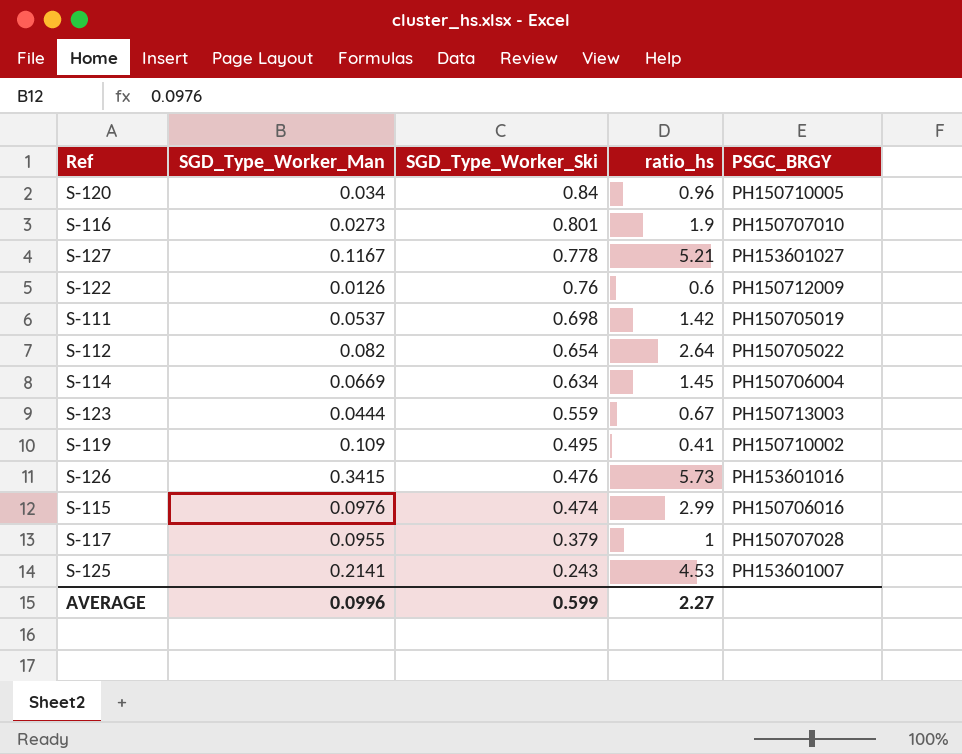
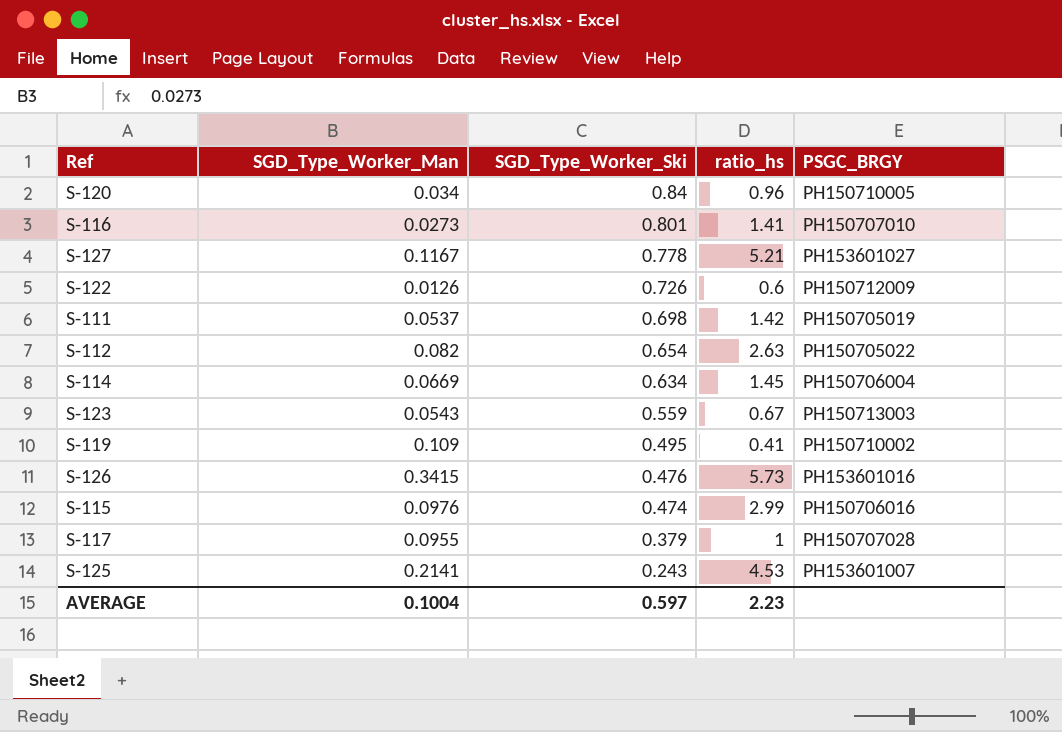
S-116 | ratio_hs: 1.9 -> 1.41
S-122 | SGD_Type_Worker_Ski: 0.76 -> 0.726
S-112 | ratio_hs: 2.64 -> 2.63
S-123 | SGD_Type_Worker_Man: 0.0444 -> 0.0543
AVERAGE | SGD_Type_Worker_Man: 0.0996 -> 0.1004
AVERAGE | SGD_Type_Worker_Ski: 0.599 -> 0.597
AVERAGE | ratio_hs: 2.27 -> 2.23

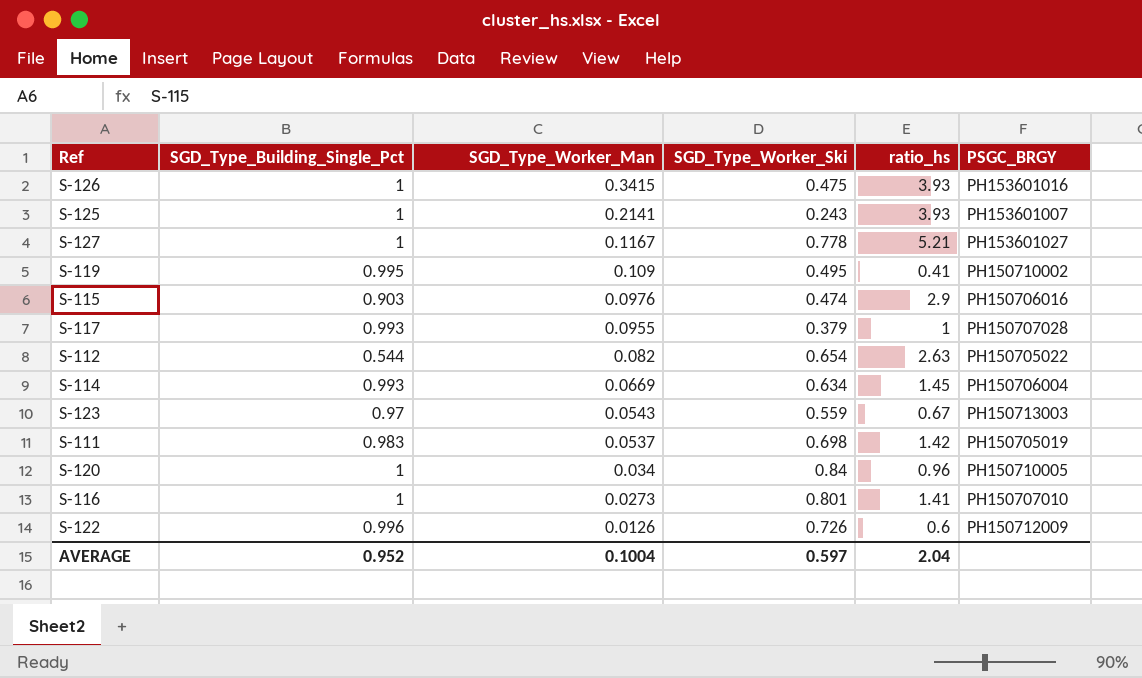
row order: SGD_Type_Worker_Ski descending -> SGD_Type_Worker_Man descending
column SGD_Type_Building_Single_Pct | position: none -> 2
S-126 | SGD_Type_Worker_Ski: 0.476 -> 0.475
S-126 | ratio_hs: 5.73 -> 3.93
S-125 | ratio_hs: 4.53 -> 3.93
S-115 | ratio_hs: 2.99 -> 2.9
AVERAGE | ratio_hs: 2.23 -> 2.04

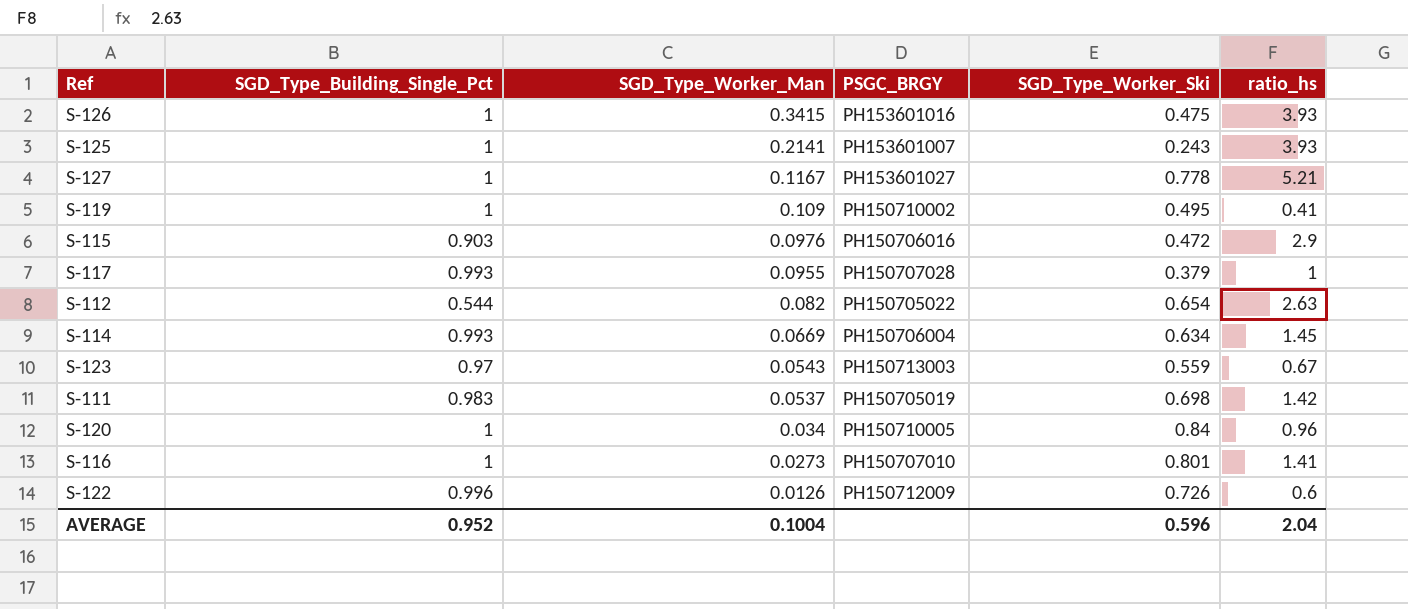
column PSGC_BRGY | position: 6 -> 4
S-119 | SGD_Type_Building_Single_Pct: 0.995 -> 1
S-115 | SGD_Type_Worker_Ski: 0.474 -> 0.472
AVERAGE | SGD_Type_Worker_Ski: 0.597 -> 0.596

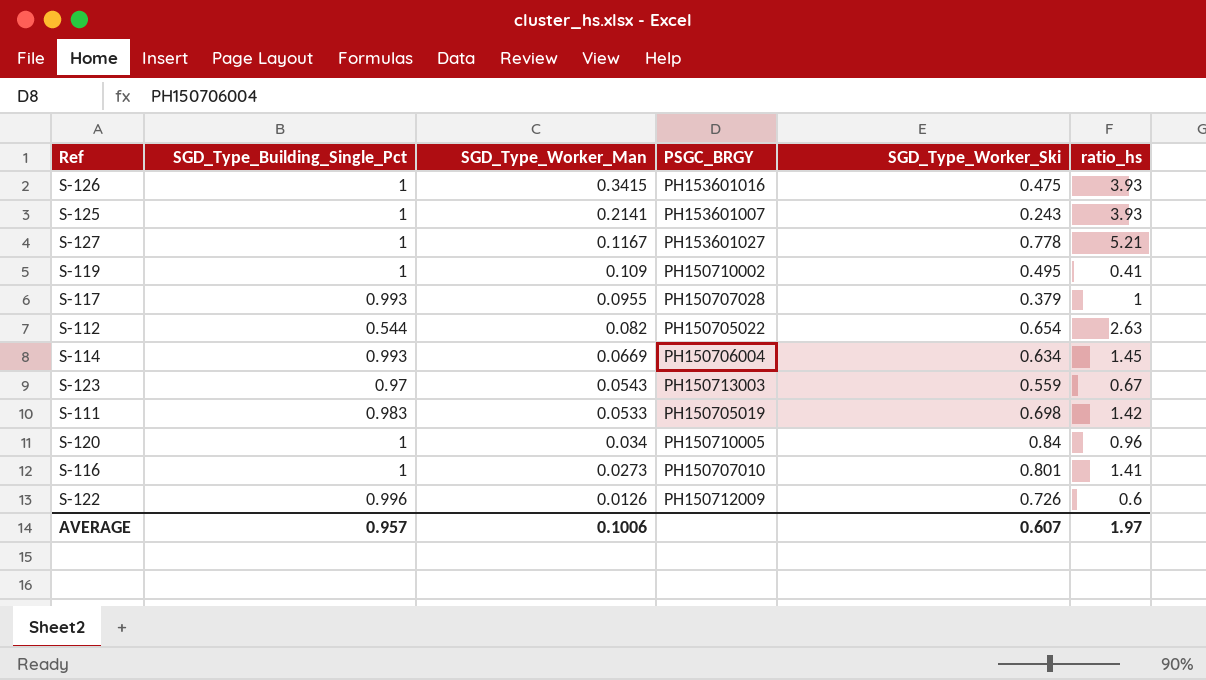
row S-115: 0.903 | 0.0976 | PH150706016 | 0.472 | 2.9 -> none
S-111 | SGD_Type_Worker_Man: 0.0537 -> 0.0533
AVERAGE | SGD_Type_Building_Single_Pct: 0.952 -> 0.957
AVERAGE | SGD_Type_Worker_Man: 0.1004 -> 0.1006
AVERAGE | SGD_Type_Worker_Ski: 0.596 -> 0.607
AVERAGE | ratio_hs: 2.04 -> 1.97

